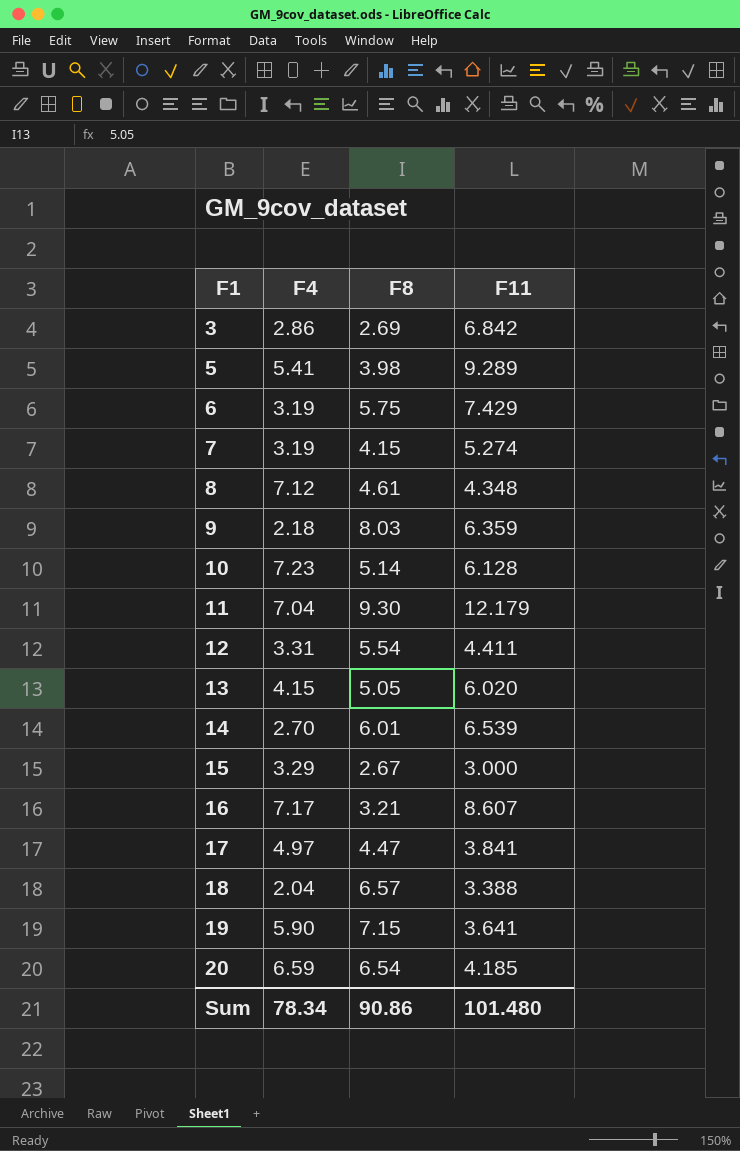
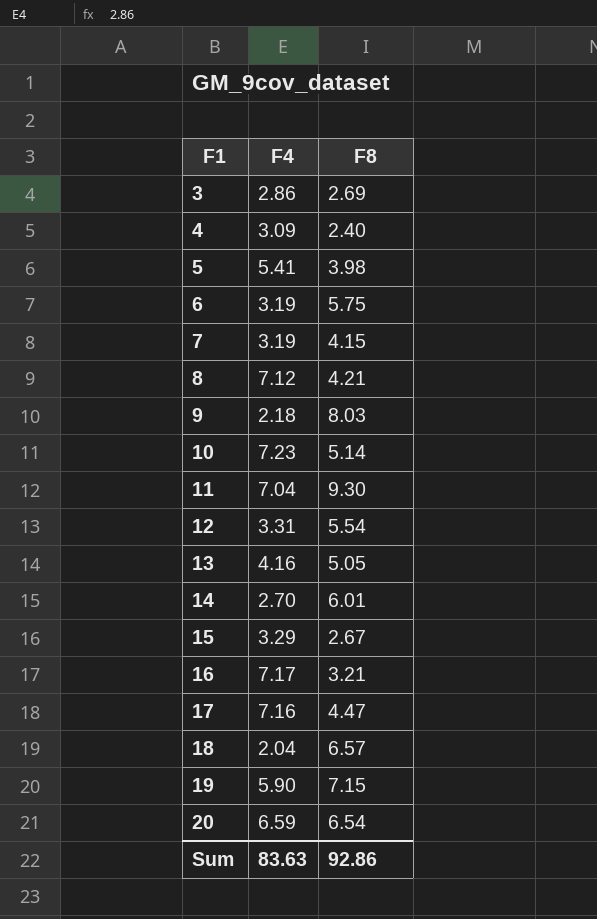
column F11 | position: 4 -> none
row 4: none -> 3.09 | 2.40
8 | F8: 4.61 -> 4.21
13 | F4: 4.15 -> 4.16
17 | F4: 4.97 -> 7.16
Sum | F4: 78.34 -> 83.63
Sum | F8: 90.86 -> 92.86

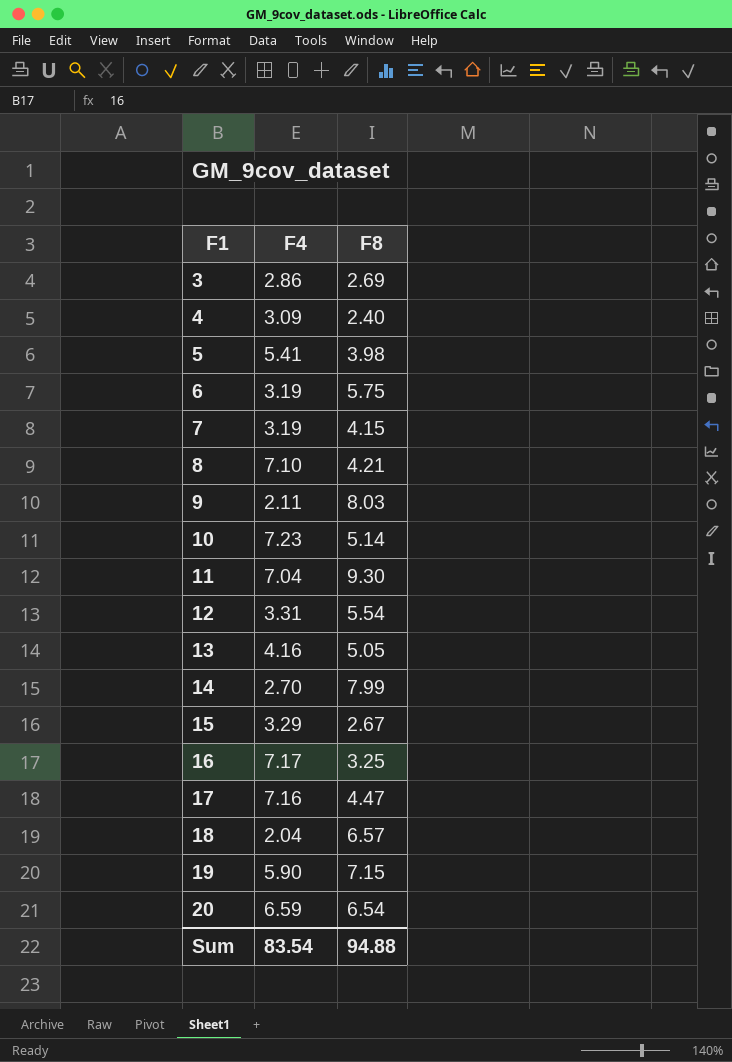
8 | F4: 7.12 -> 7.10
9 | F4: 2.18 -> 2.11
14 | F8: 6.01 -> 7.99
16 | F8: 3.21 -> 3.25
Sum | F4: 83.63 -> 83.54
Sum | F8: 92.86 -> 94.88

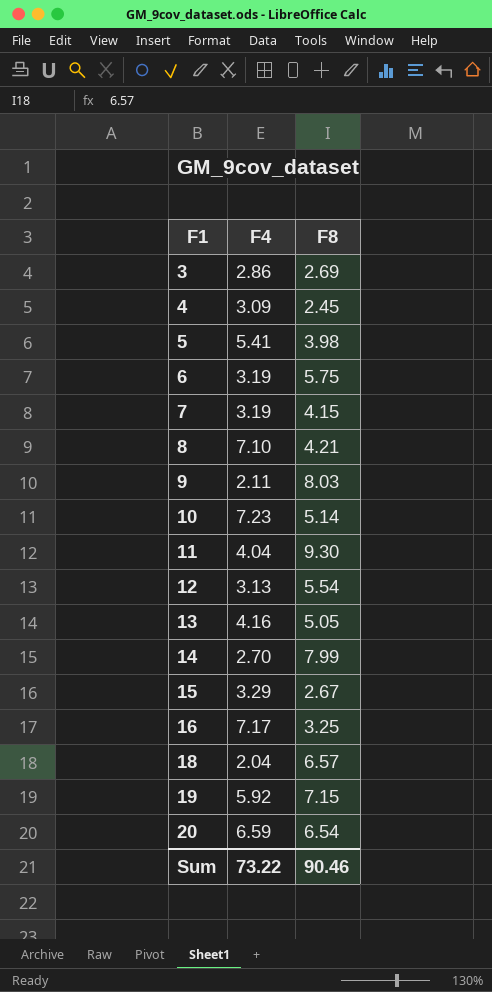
row 17: 7.16 | 4.47 -> none
4 | F8: 2.40 -> 2.45
11 | F4: 7.04 -> 4.04
12 | F4: 3.31 -> 3.13
19 | F4: 5.90 -> 5.92
Sum | F4: 83.54 -> 73.22
Sum | F8: 94.88 -> 90.46

